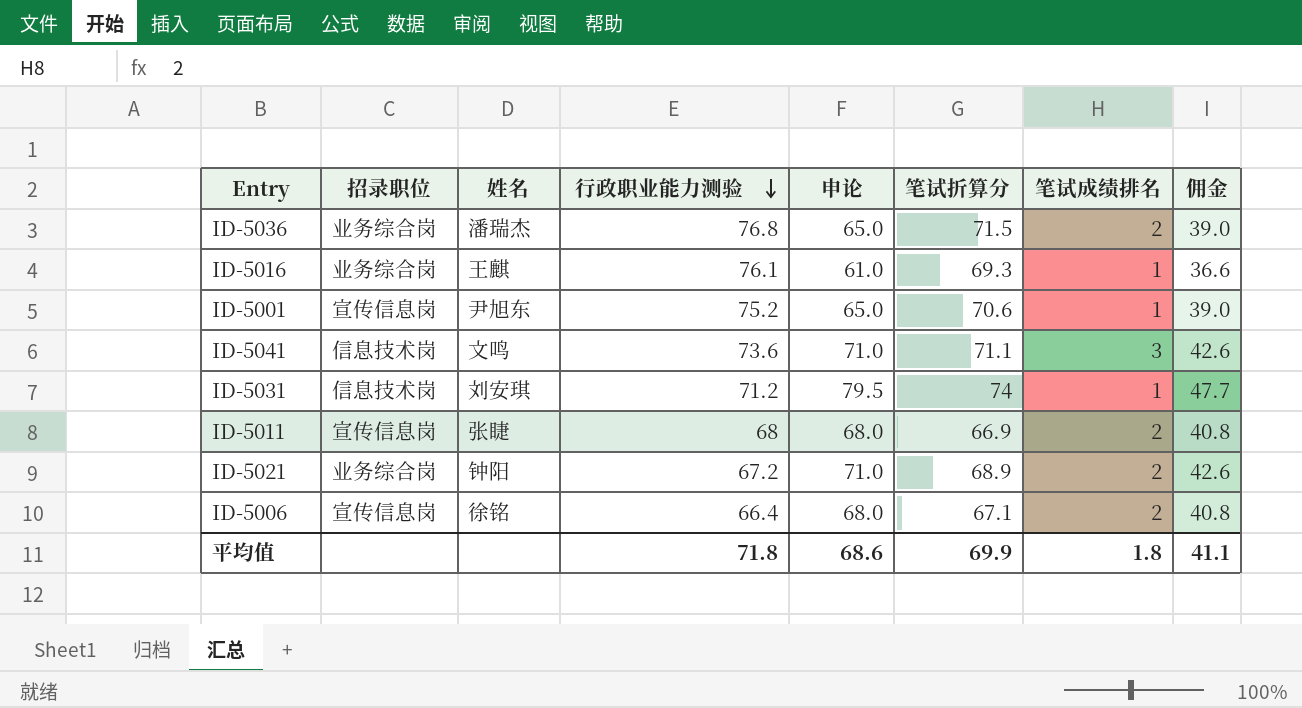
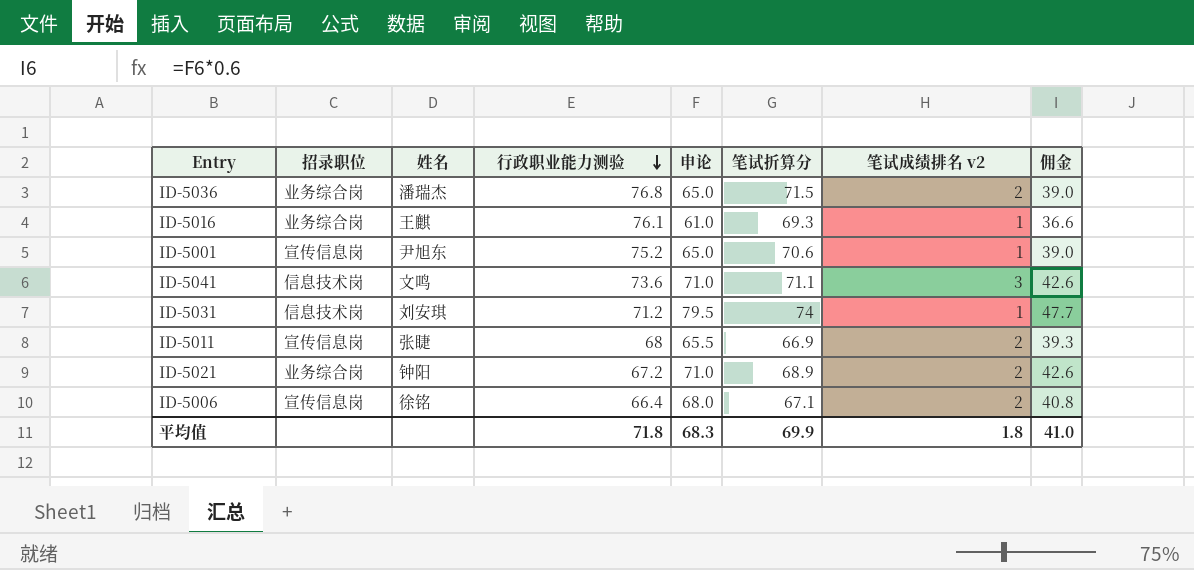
column name: 笔试成绩排名 -> 笔试成绩排名 v2
ID-5011 | 申论: 68.0 -> 65.5
ID-5011 | 佣金: 40.8 -> 39.3
平均值 | 申论: 68.6 -> 68.3
平均值 | 佣金: 41.1 -> 41.0

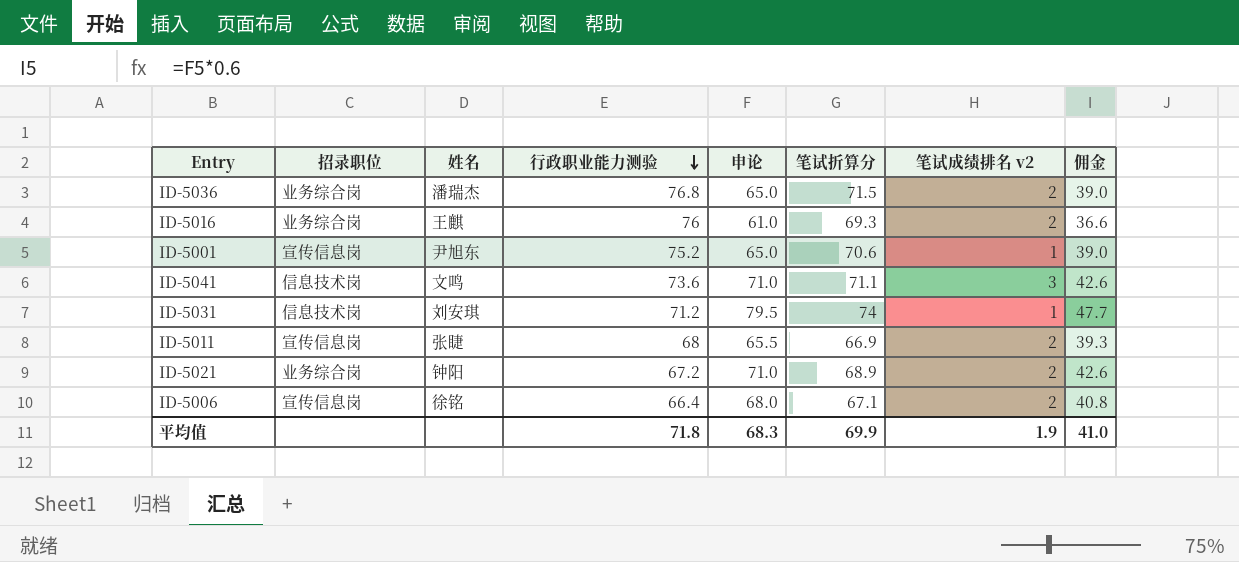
ID-5016 | 行政职业能力测验: 76.1 -> 76
ID-5016 | 笔试成绩排名 v2: 1 -> 2
平均值 | 笔试成绩排名 v2: 1.8 -> 1.9

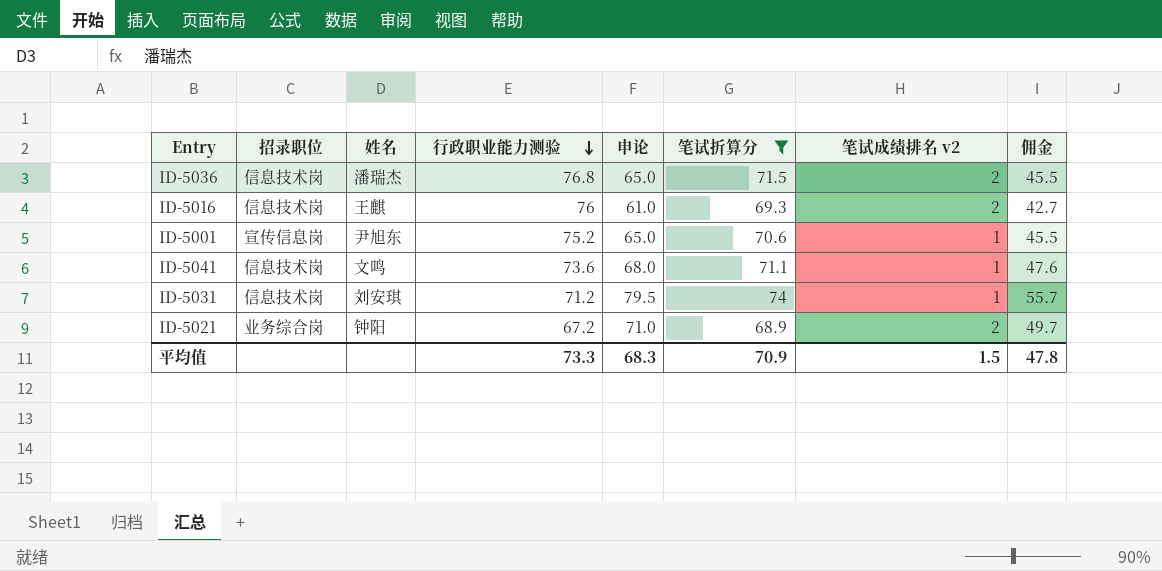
filter: none -> 笔试折算分 >= 68.9
column 佣金 | formula: [申论] * 0.6 -> [申论] * 0.7
ID-5036 | 招录职位: 业务综合岗 -> 信息技术岗
ID-5016 | 招录职位: 业务综合岗 -> 信息技术岗
ID-5041 | 申论: 71.0 -> 68.0
ID-5041 | 笔试成绩排名 v2: 3 -> 1
平均值 | 行政职业能力测验: 71.8 -> 73.3
平均值 | 笔试折算分: 69.9 -> 70.9
平均值 | 笔试成绩排名 v2: 1.9 -> 1.5
平均值 | 佣金: 41.0 -> 47.8

